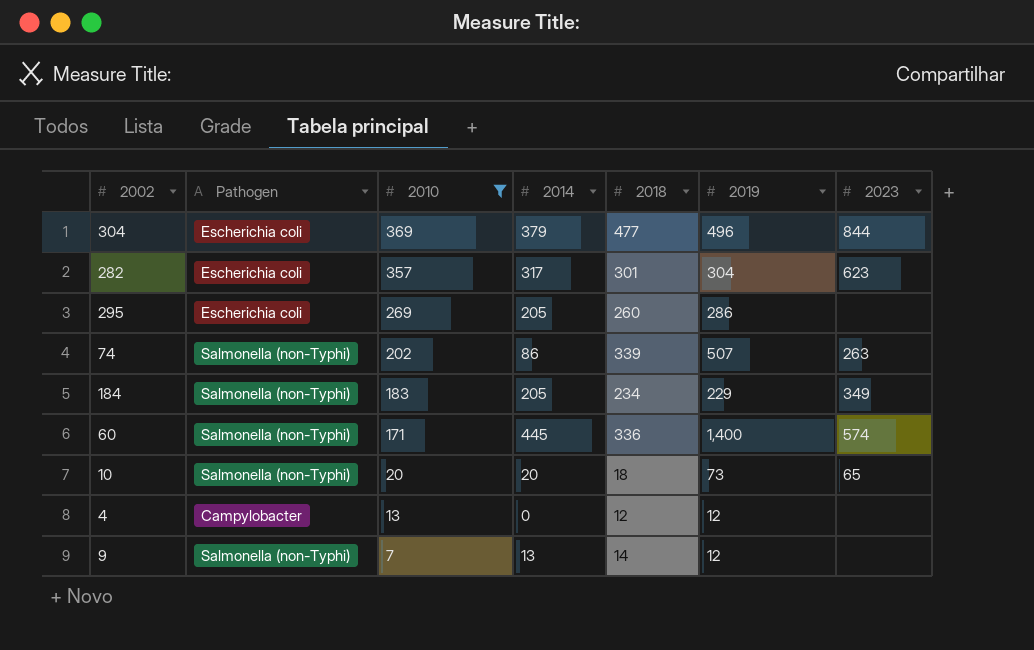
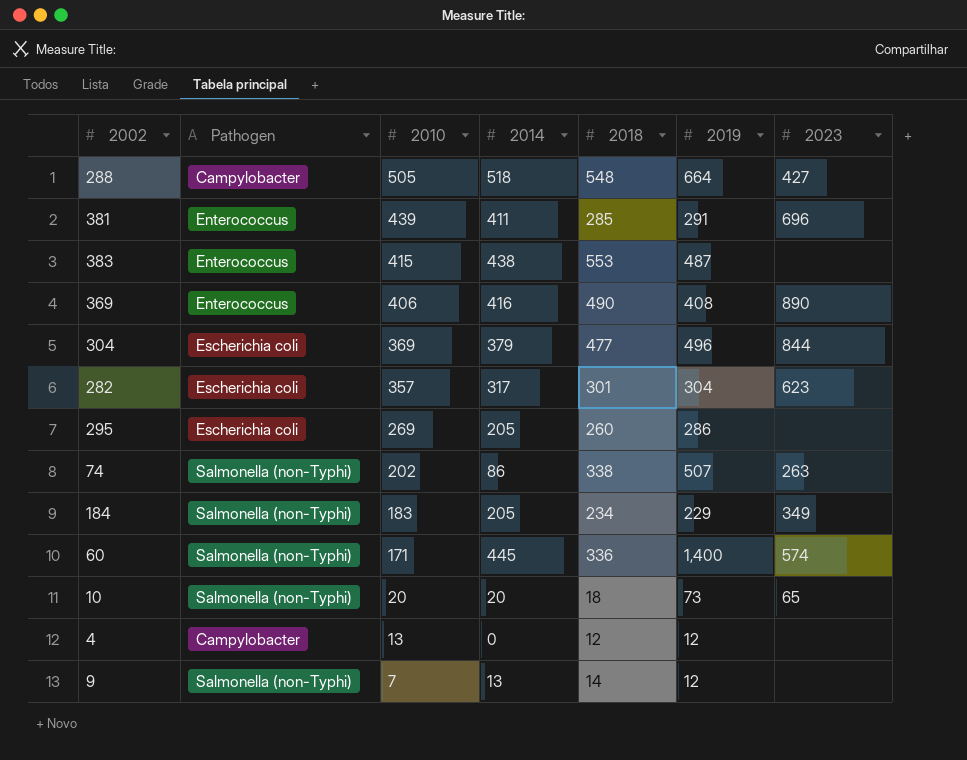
filter: 2010 <= 369 -> none
74 | 2018: 339 -> 338

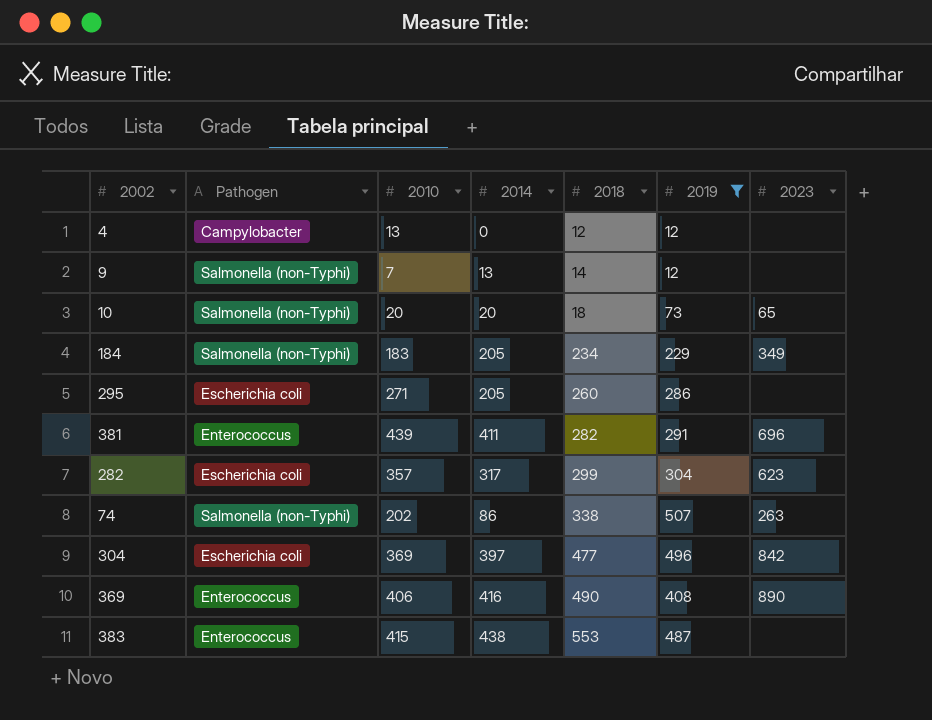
filter: none -> 2019 <= 507
row order: 2010 descending -> 2018 ascending
295 | 2010: 269 -> 271
381 | 2018: 285 -> 282
282 | 2018: 301 -> 299
304 | 2014: 379 -> 397
304 | 2023: 844 -> 842

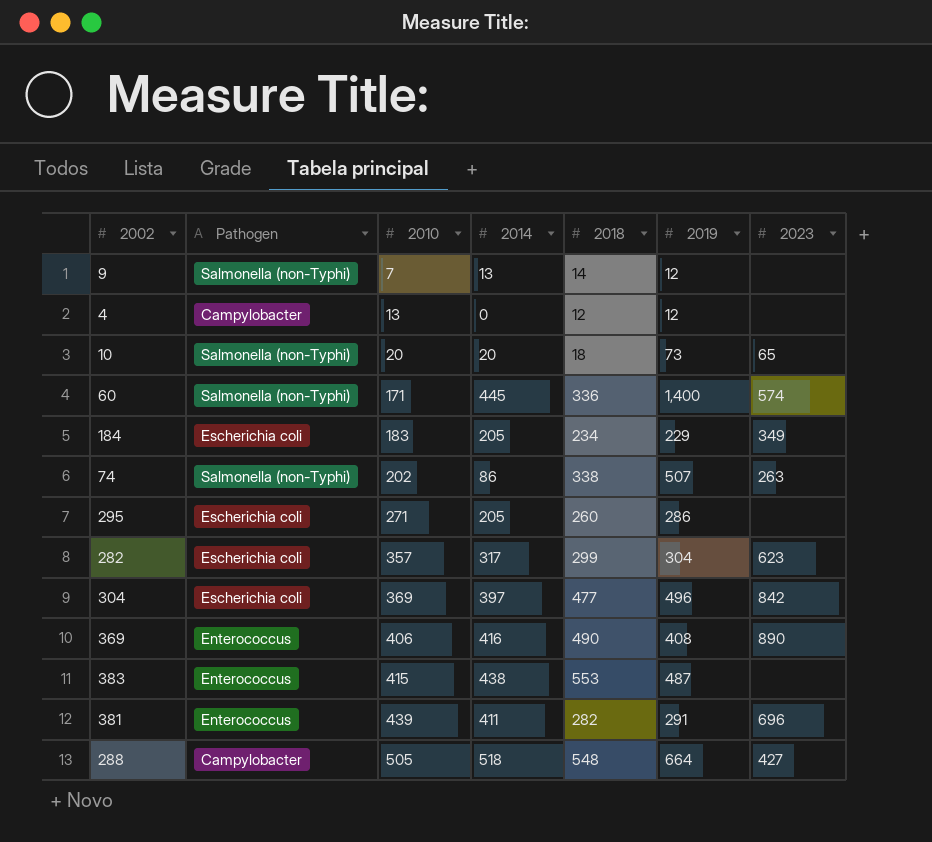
filter: 2019 <= 507 -> none
row order: 2018 ascending -> 2010 ascending
184 | Pathogen: Salmonella (non-Typhi) -> Escherichia coli

